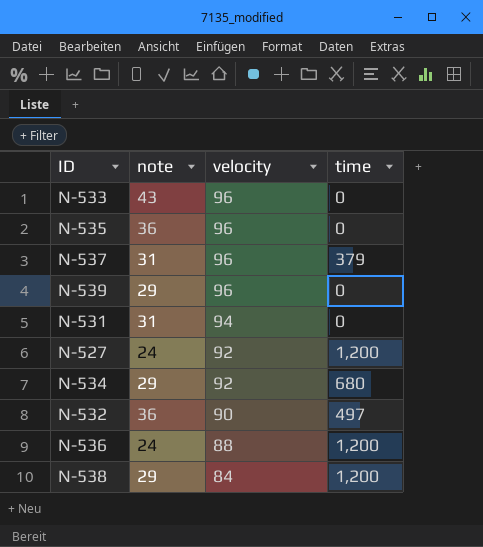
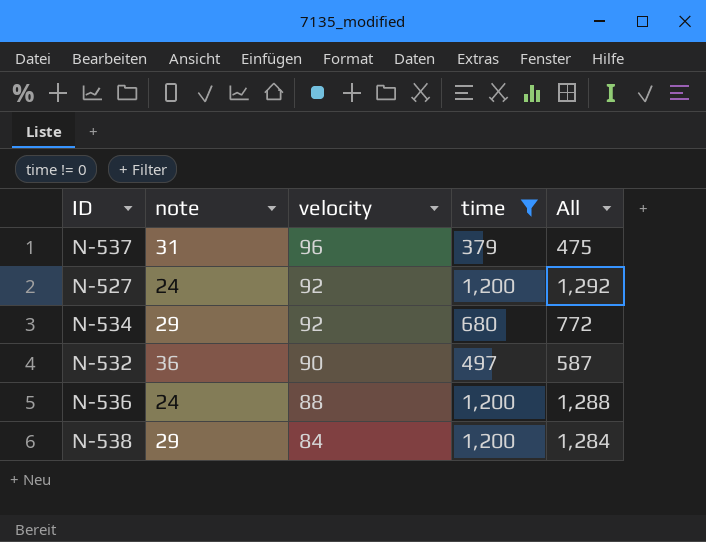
filter: none -> time != 0
column All | formula: none -> [velocity] + [time]

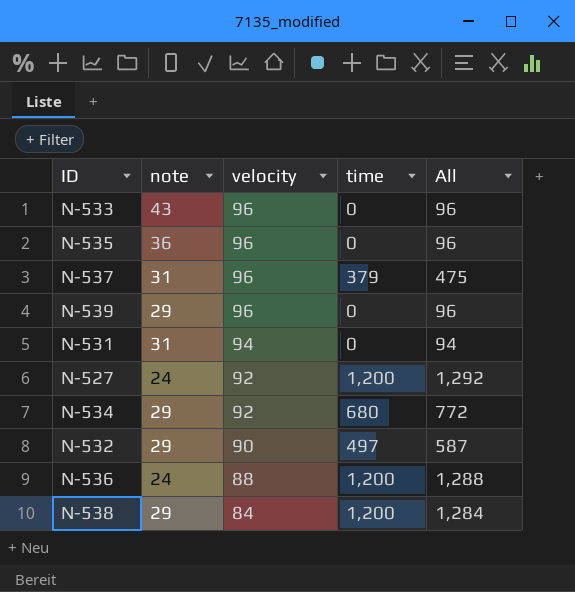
filter: time != 0 -> none
N-532 | note: 36 -> 29

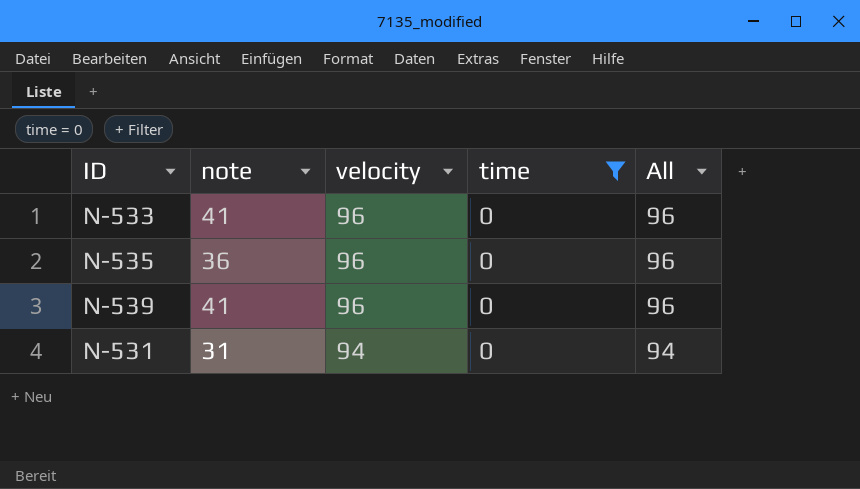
filter: none -> time = 0
N-533 | note: 43 -> 41
N-539 | note: 29 -> 41

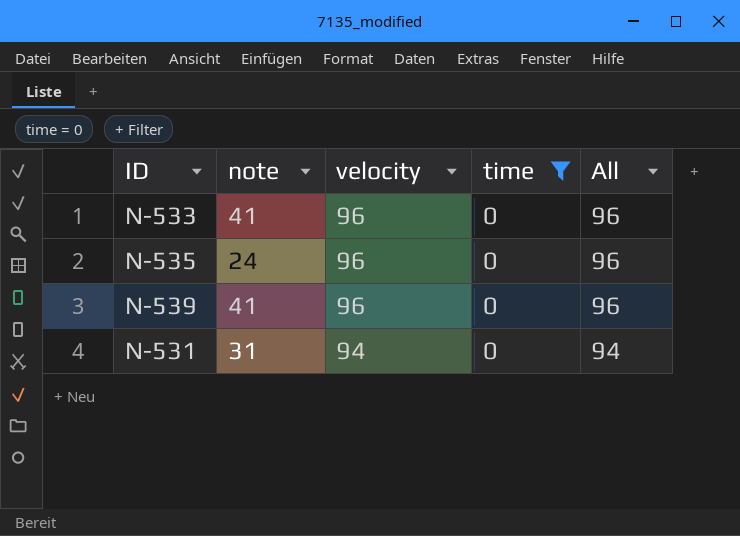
N-535 | note: 36 -> 24

